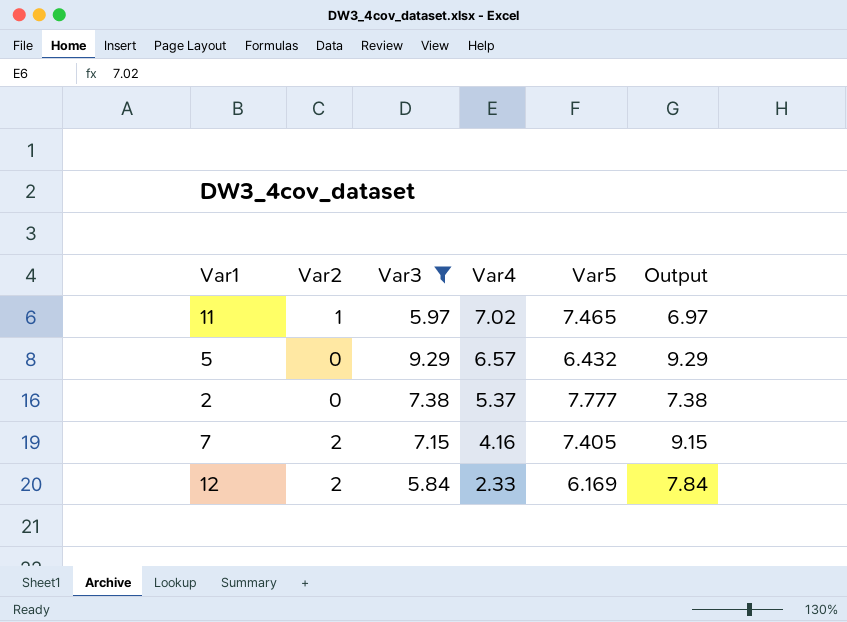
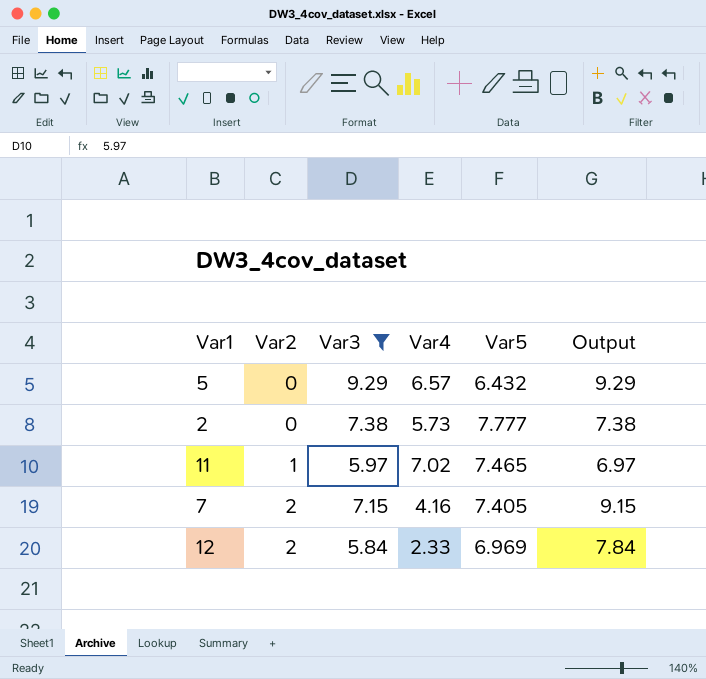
row order: Var4 descending -> Var2 ascending
2 | Var4: 5.37 -> 5.73
12 | Var5: 6.169 -> 6.969

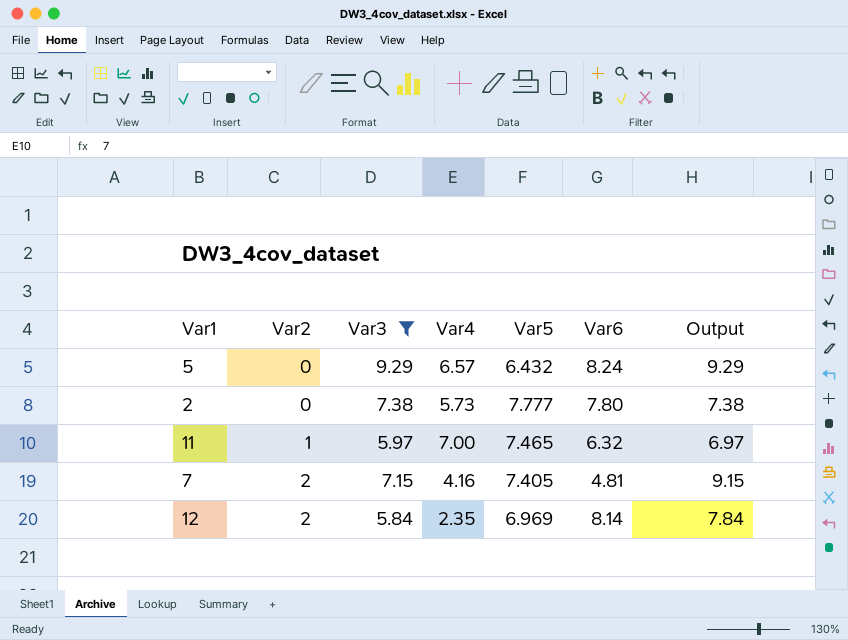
column Var6 | position: none -> 6
11 | Var4: 7.02 -> 7.00
12 | Var4: 2.33 -> 2.35

